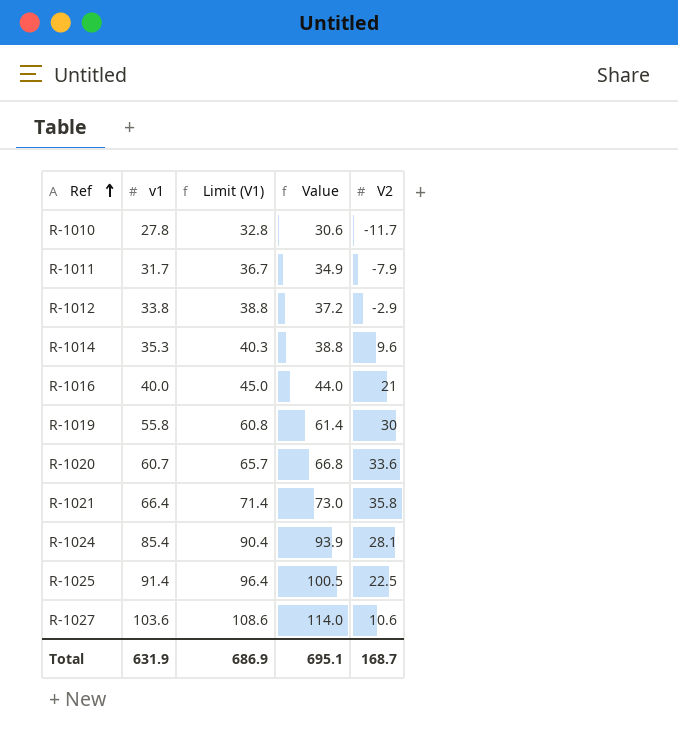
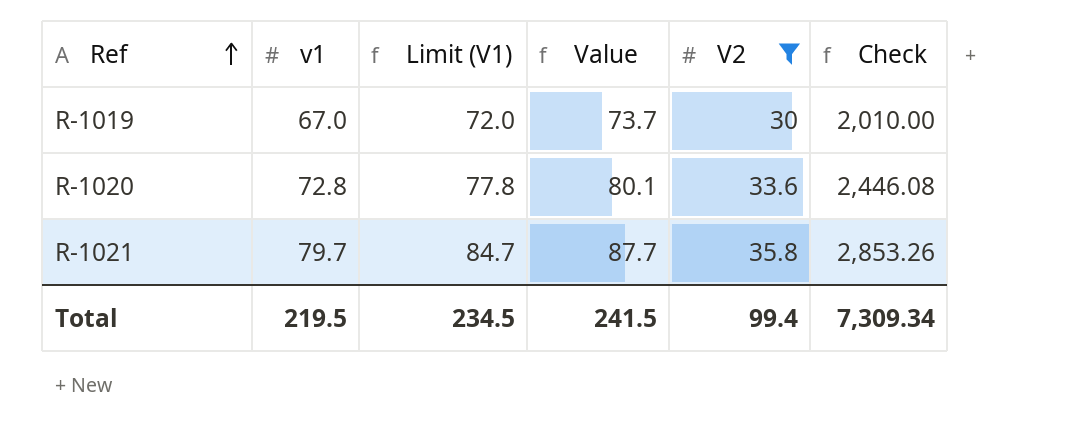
filter: none -> V2 >= 30
column Check | formula: none -> [v1] * [V2]
R-1019 | v1: 55.8 -> 67.0
R-1019 | Limit (V1): 60.8 -> 72.0
R-1019 | Value: 61.4 -> 73.7
R-1020 | v1: 60.7 -> 72.8
R-1020 | Limit (V1): 65.7 -> 77.8
R-1020 | Value: 66.8 -> 80.1
R-1021 | v1: 66.4 -> 79.7
R-1021 | Limit (V1): 71.4 -> 84.7
R-1021 | Value: 73.0 -> 87.7
Total | v1: 631.9 -> 219.5
Total | Limit (V1): 686.9 -> 234.5
Total | Value: 695.1 -> 241.5
Total | V2: 168.7 -> 99.4

